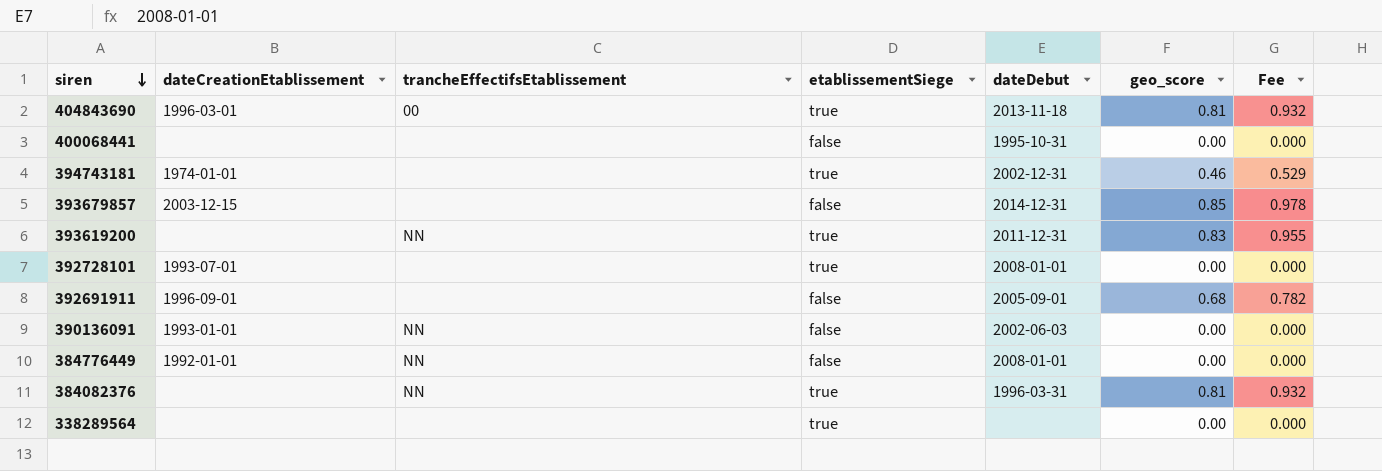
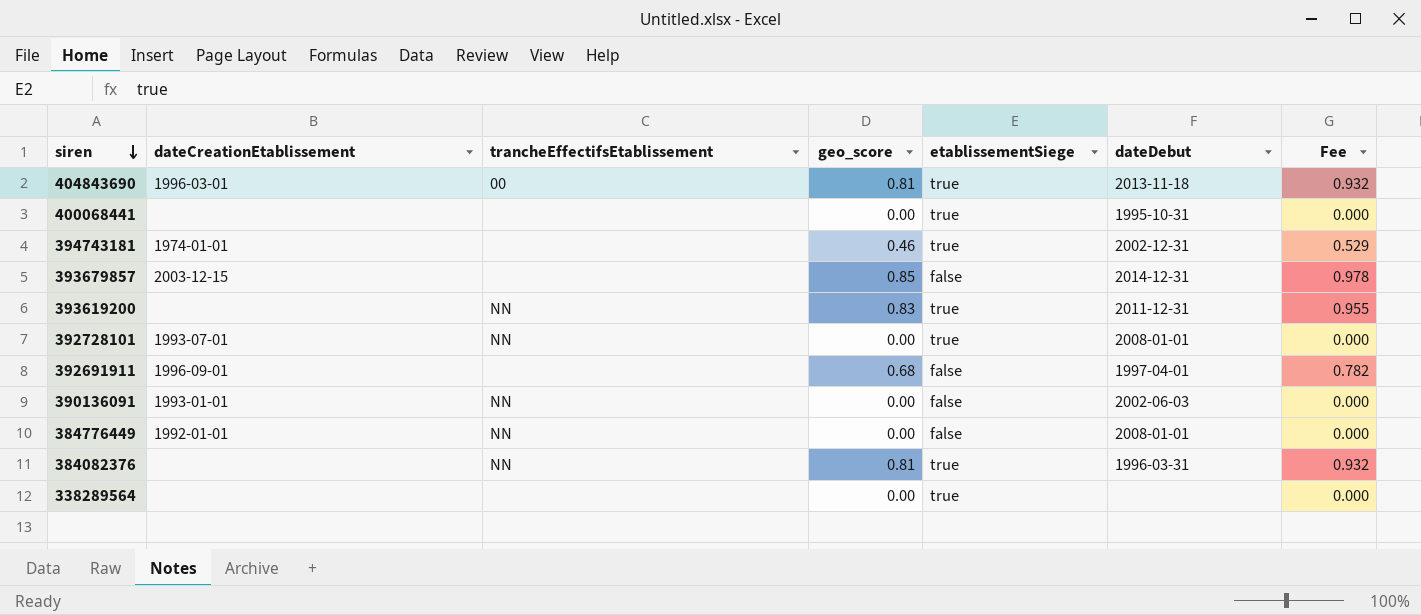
column geo_score | position: 6 -> 4
400068441 | etablissementSiege: false -> true
392728101 | trancheEffectifsEtablissement: none -> NN
392691911 | dateDebut: 2005-09-01 -> 1997-04-01

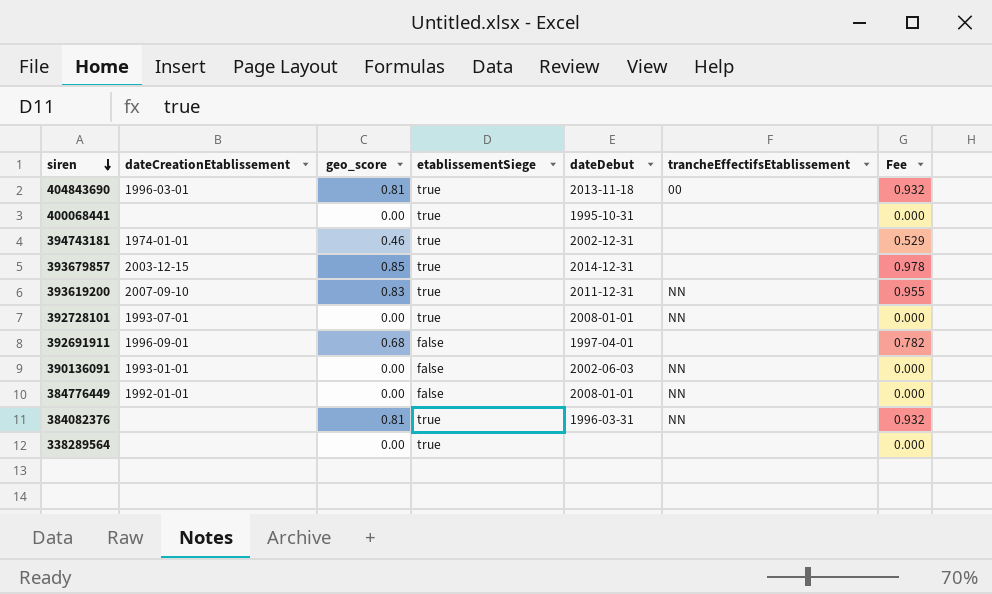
column trancheEffectifsEtablissement | position: 3 -> 6
393679857 | etablissementSiege: false -> true
393619200 | dateCreationEtablissement: none -> 2007-09-10

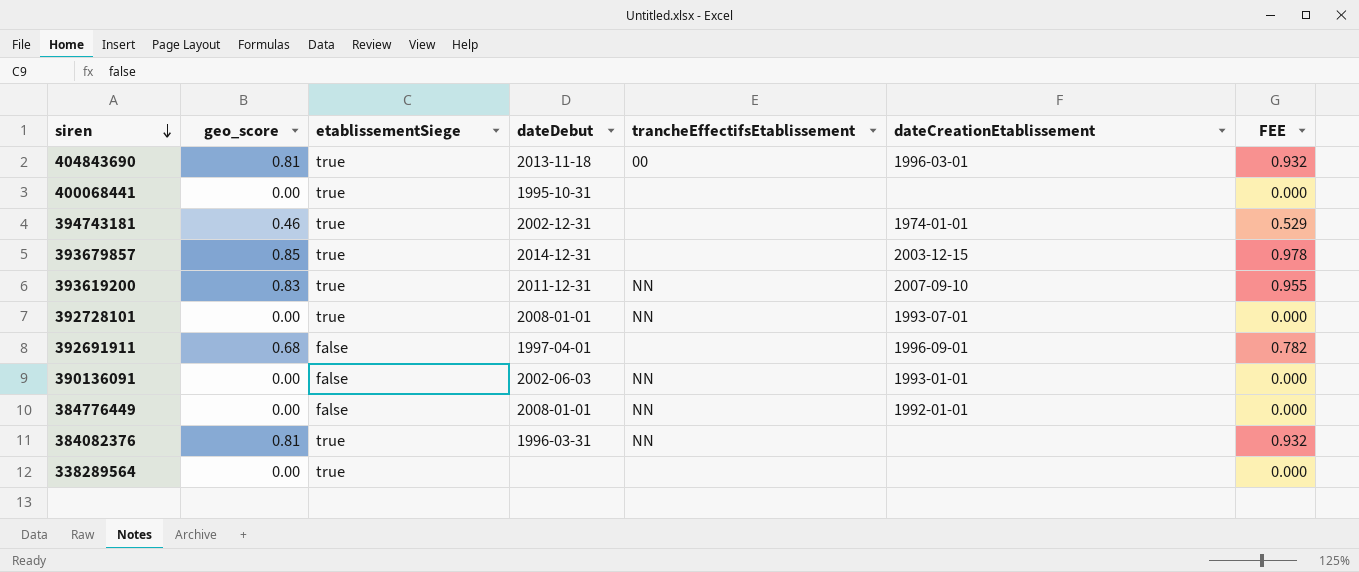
column dateCreationEtablissement | position: 2 -> 6
column name: Fee -> FEE

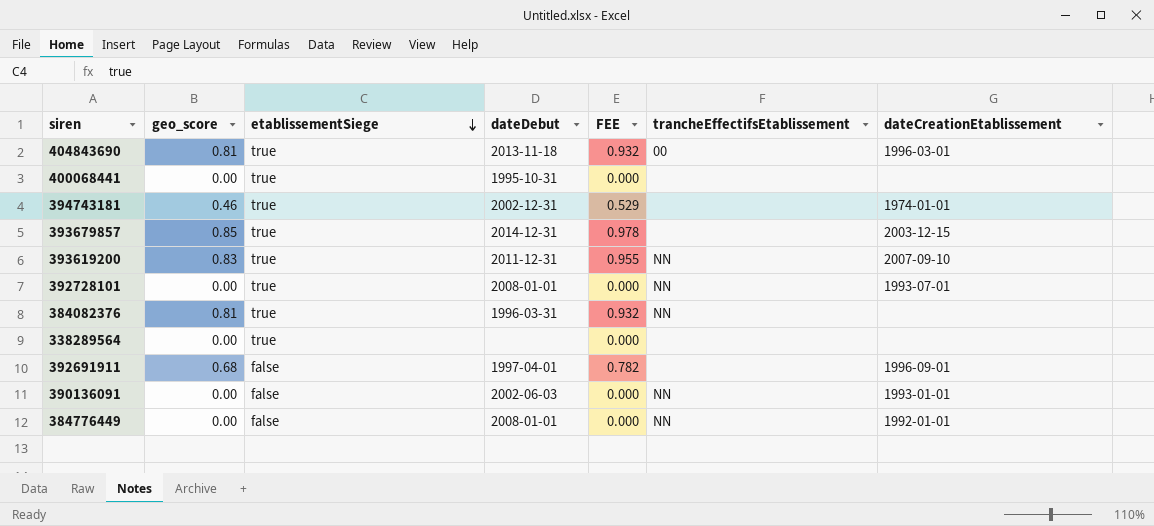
row order: siren descending -> etablissementSiege descending
column FEE | position: 7 -> 5

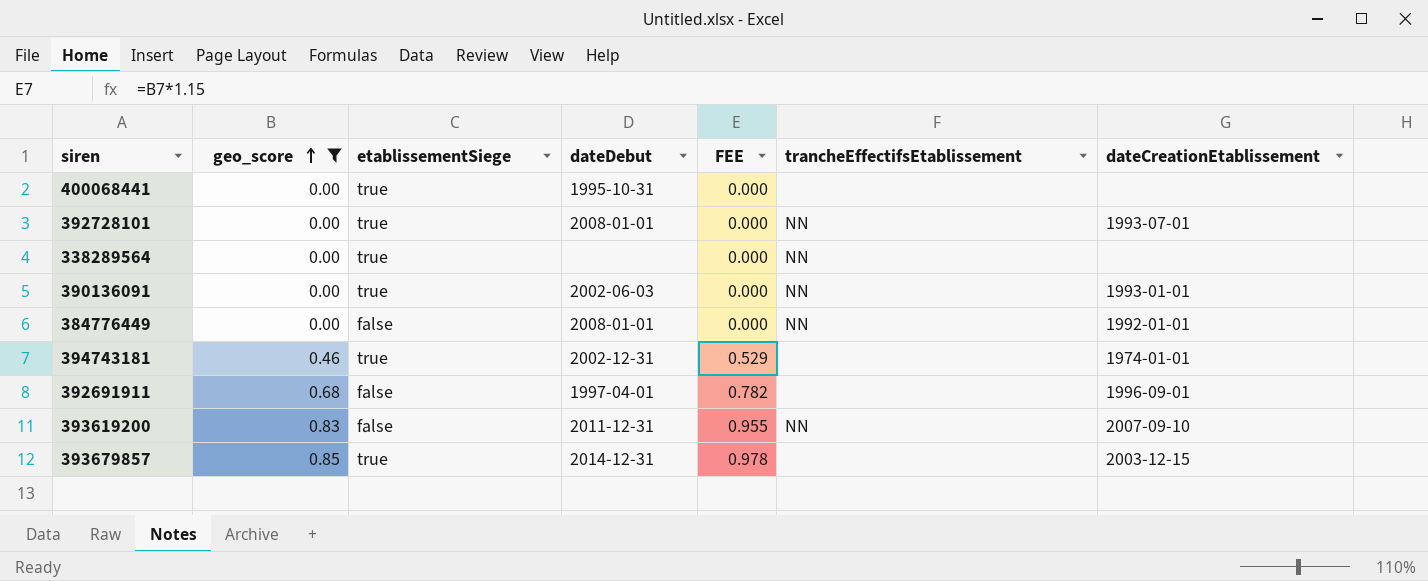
filter: none -> geo_score != 0.81
row order: etablissementSiege descending -> geo_score ascending
338289564 | trancheEffectifsEtablissement: none -> NN
390136091 | etablissementSiege: false -> true
393619200 | etablissementSiege: true -> false

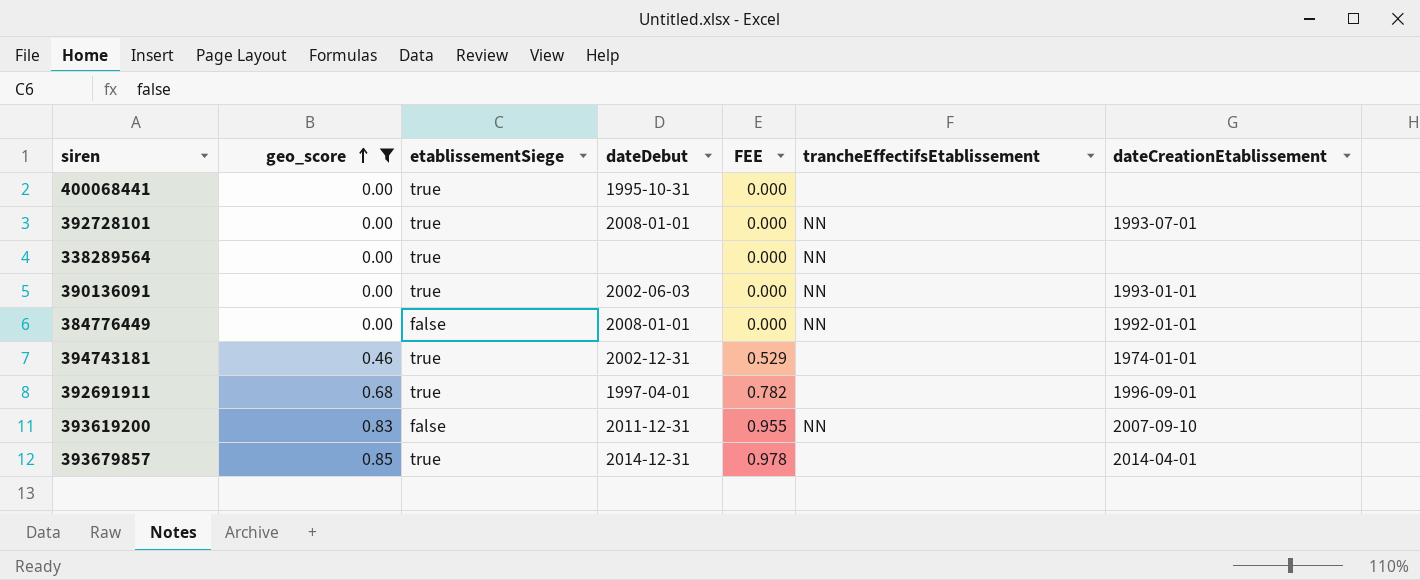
392691911 | etablissementSiege: false -> true
393679857 | dateCreationEtablissement: 2003-12-15 -> 2014-04-01

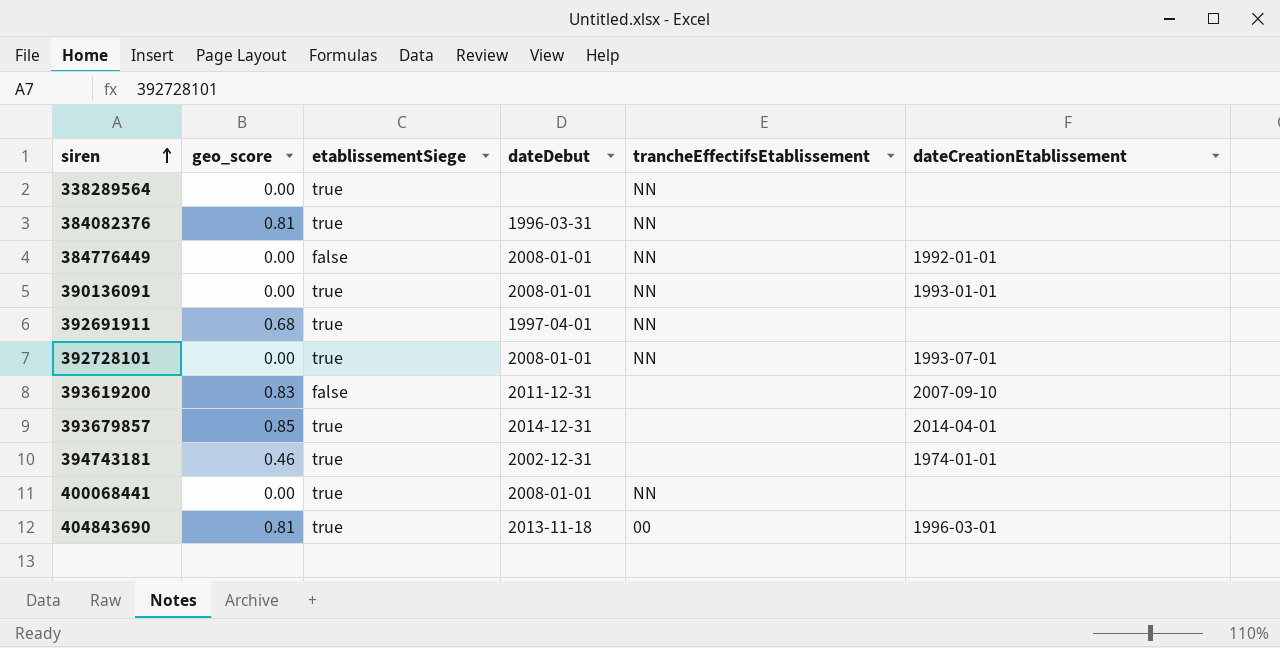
filter: geo_score != 0.81 -> none
row order: geo_score ascending -> siren ascending
column FEE | formula: [geo_score] * 1.15 -> none
390136091 | dateDebut: 2002-06-03 -> 2008-01-01
392691911 | trancheEffectifsEtablissement: none -> NN
392691911 | dateCreationEtablissement: 1996-09-01 -> none
393619200 | trancheEffectifsEtablissement: NN -> none
400068441 | dateDebut: 1995-10-31 -> 2008-01-01
400068441 | trancheEffectifsEtablissement: none -> NN

